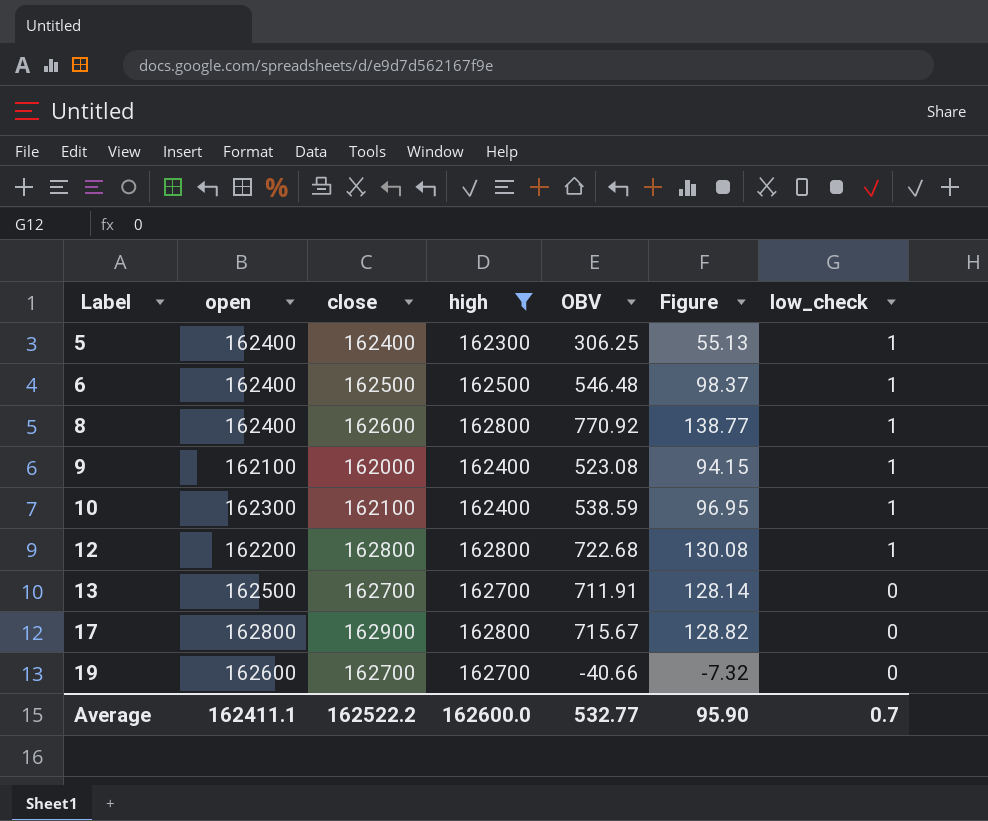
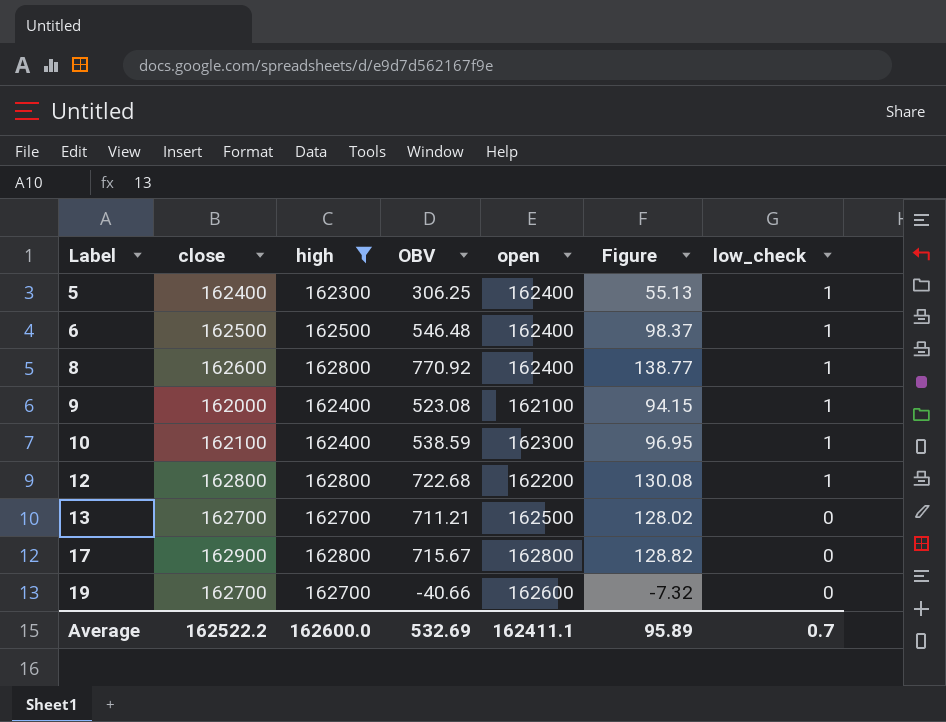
column open | position: 2 -> 5
13 | OBV: 711.91 -> 711.21
13 | Figure: 128.14 -> 128.02
Average | OBV: 532.77 -> 532.69
Average | Figure: 95.90 -> 95.89

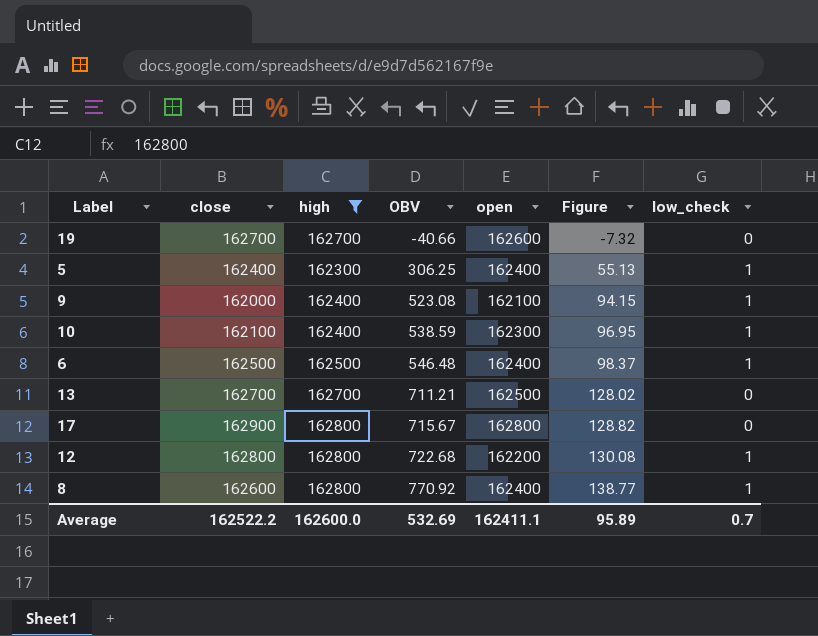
row order: Label ascending -> OBV ascending

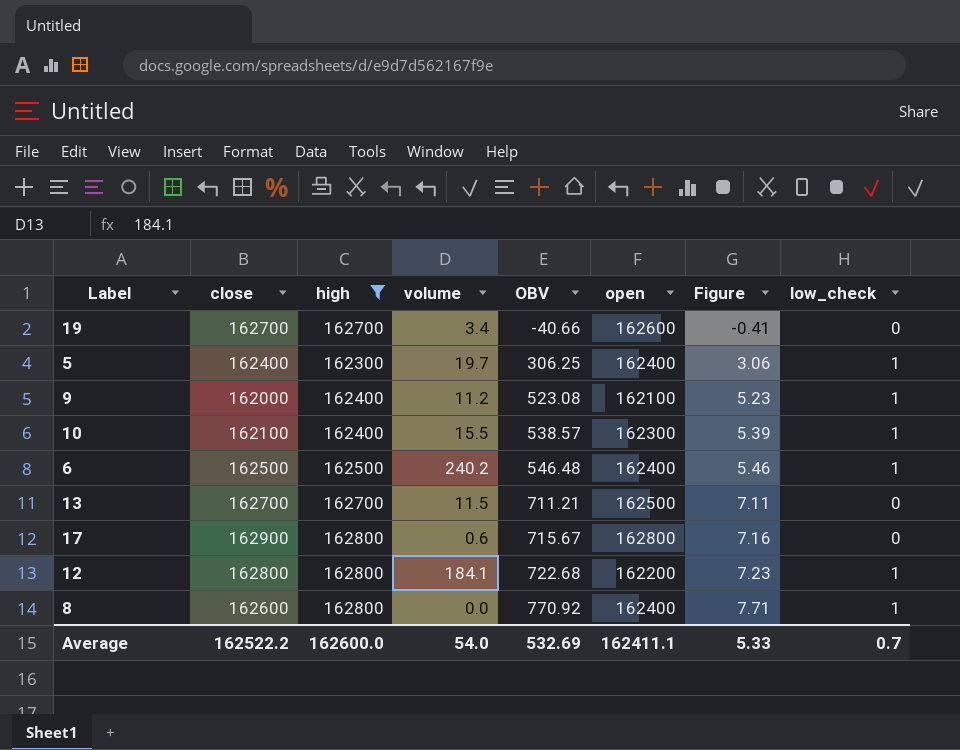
column volume | position: none -> 4
column Figure | formula: [OBV] * 0.18 -> [OBV] * 0.01
10 | OBV: 538.59 -> 538.57
Average | Figure: 95.89 -> 5.33

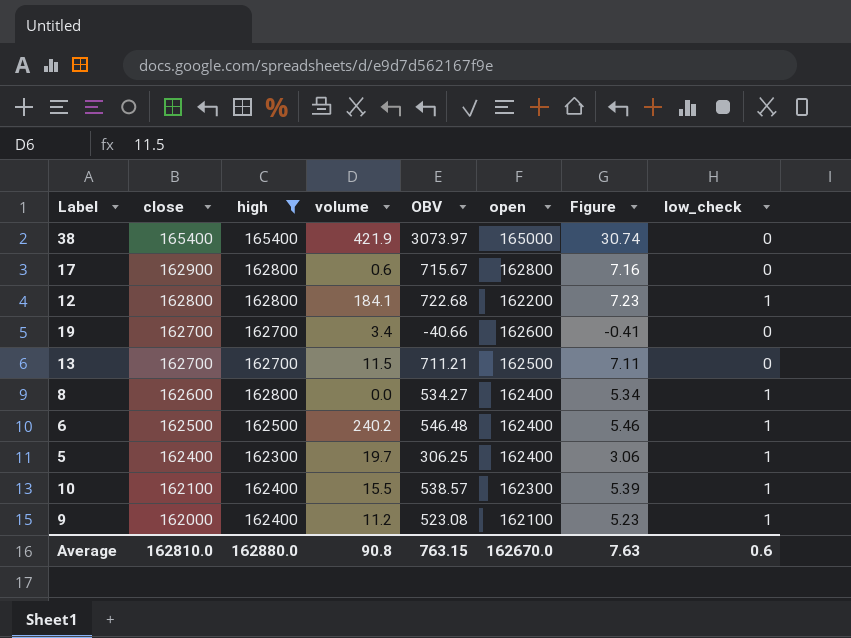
row order: OBV ascending -> close descending
row 38: none -> 165400 | 165400 | 421.9 | 3073.97 | 165000 | 30.74 | 0
8 | OBV: 770.92 -> 534.27
8 | Figure: 7.71 -> 5.34
Average | close: 162522.2 -> 162810.0
Average | high: 162600.0 -> 162880.0
Average | volume: 54.0 -> 90.8
Average | OBV: 532.69 -> 763.15
Average | open: 162411.1 -> 162670.0
Average | Figure: 5.33 -> 7.63
Average | low_check: 0.7 -> 0.6

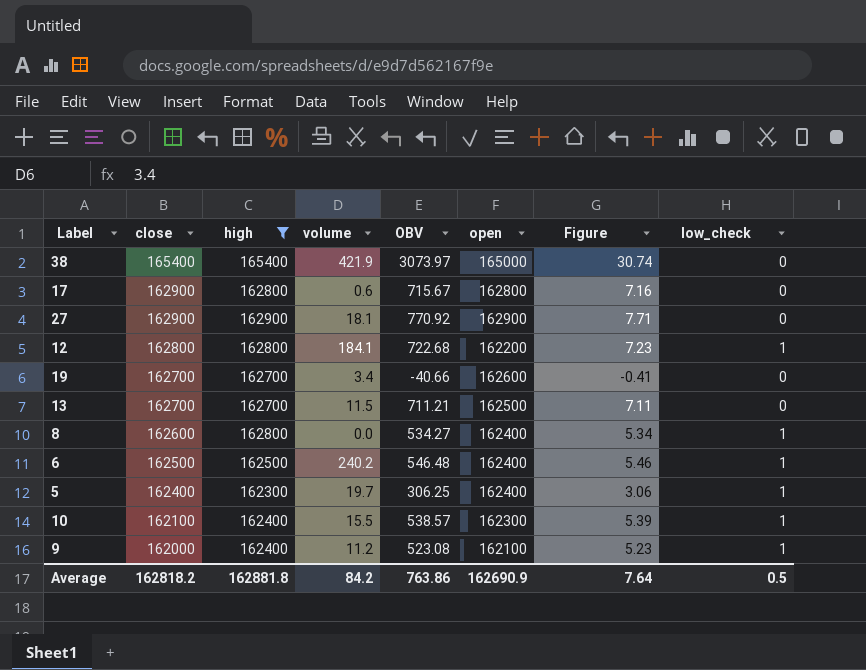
row 27: none -> 162900 | 162900 | 18.1 | 770.92 | 162900 | 7.71 | 0
Average | close: 162810.0 -> 162818.2
Average | high: 162880.0 -> 162881.8
Average | volume: 90.8 -> 84.2
Average | OBV: 763.15 -> 763.86
Average | open: 162670.0 -> 162690.9
Average | Figure: 7.63 -> 7.64
Average | low_check: 0.6 -> 0.5

